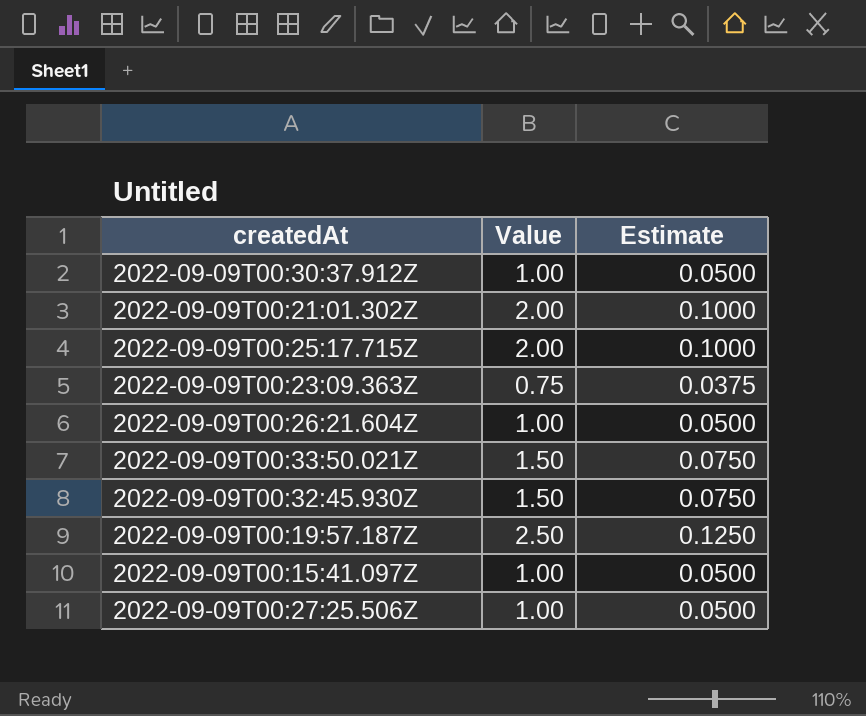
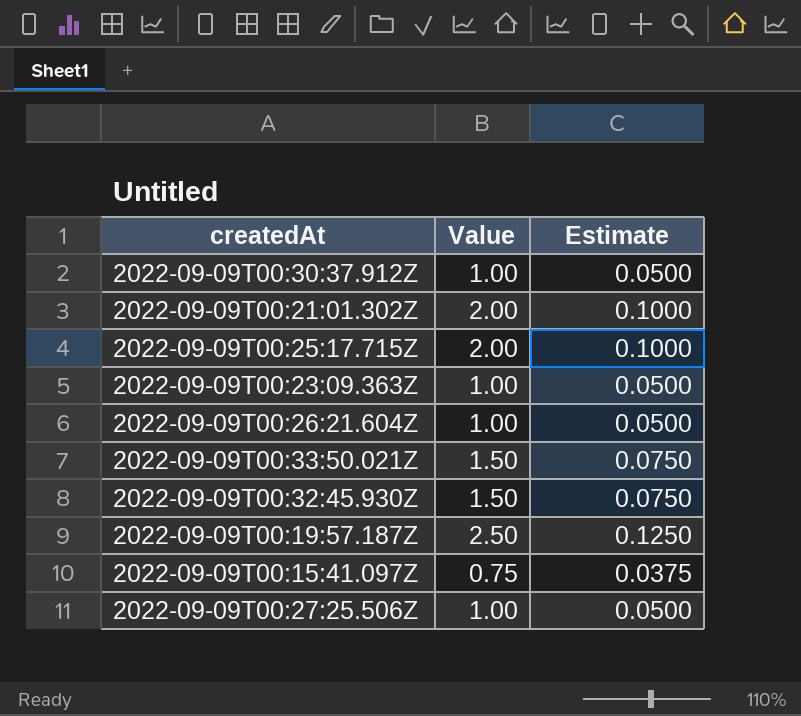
2022-09-09T00:23:09.363Z | Value: 0.75 -> 1.00
2022-09-09T00:23:09.363Z | Estimate: 0.0375 -> 0.0500
2022-09-09T00:15:41.097Z | Value: 1.00 -> 0.75
2022-09-09T00:15:41.097Z | Estimate: 0.0500 -> 0.0375

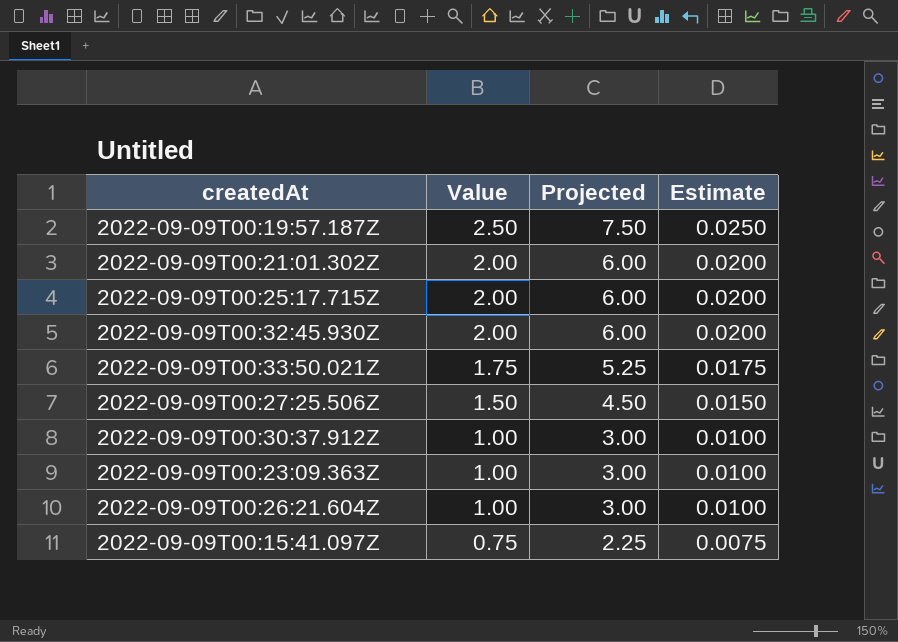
row order: none -> Value descending
column Projected | formula: none -> [Value] * 3
column Estimate | formula: [Value] * 0.05 -> [Value] * 0.01
2022-09-09T00:32:45.930Z | Value: 1.50 -> 2.00
2022-09-09T00:33:50.021Z | Value: 1.50 -> 1.75
2022-09-09T00:27:25.506Z | Value: 1.00 -> 1.50

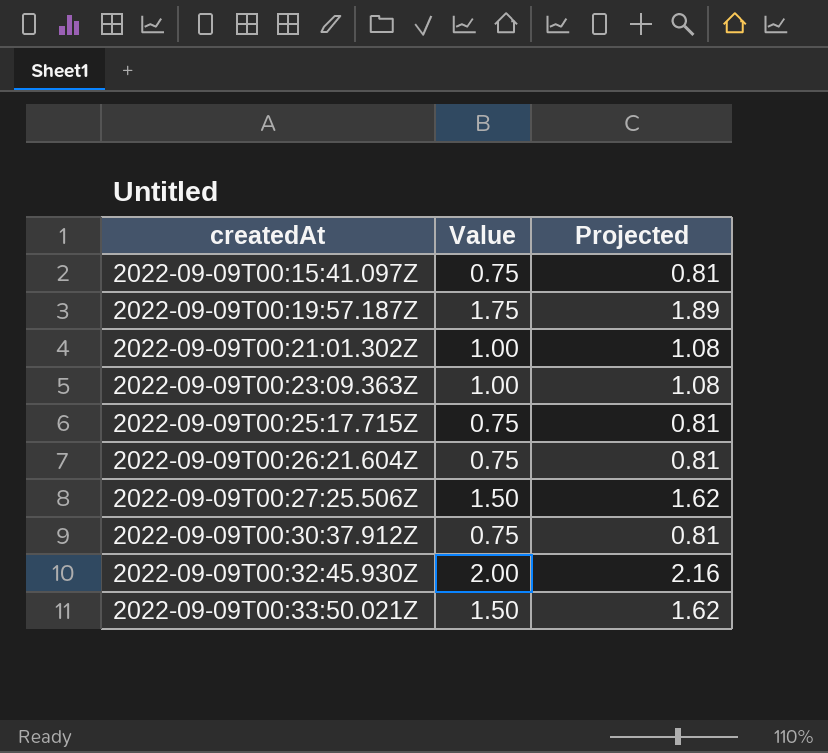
row order: Value descending -> createdAt ascending
column Estimate | formula: [Value] * 0.01 -> none
column Projected | formula: [Value] * 3 -> [Value] * 1.08
2022-09-09T00:19:57.187Z | Value: 2.50 -> 1.75
2022-09-09T00:21:01.302Z | Value: 2.00 -> 1.00
2022-09-09T00:25:17.715Z | Value: 2.00 -> 0.75
2022-09-09T00:26:21.604Z | Value: 1.00 -> 0.75
2022-09-09T00:30:37.912Z | Value: 1.00 -> 0.75
2022-09-09T00:33:50.021Z | Value: 1.75 -> 1.50

